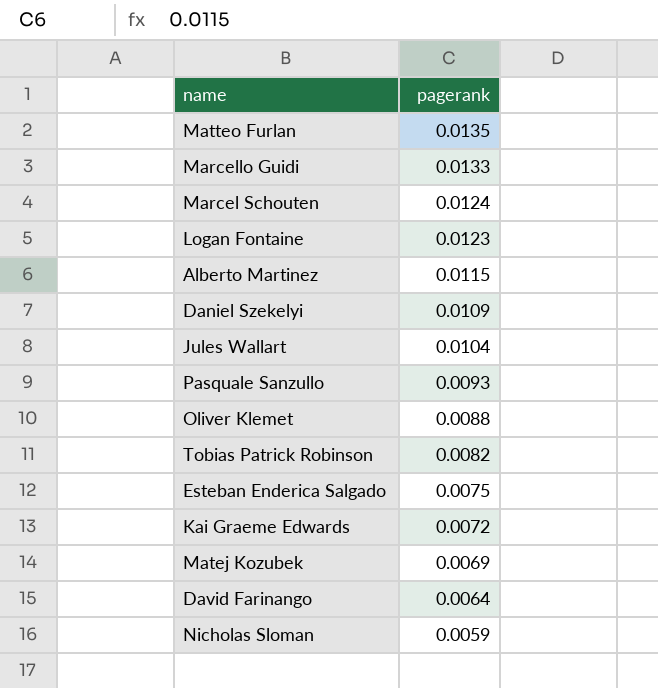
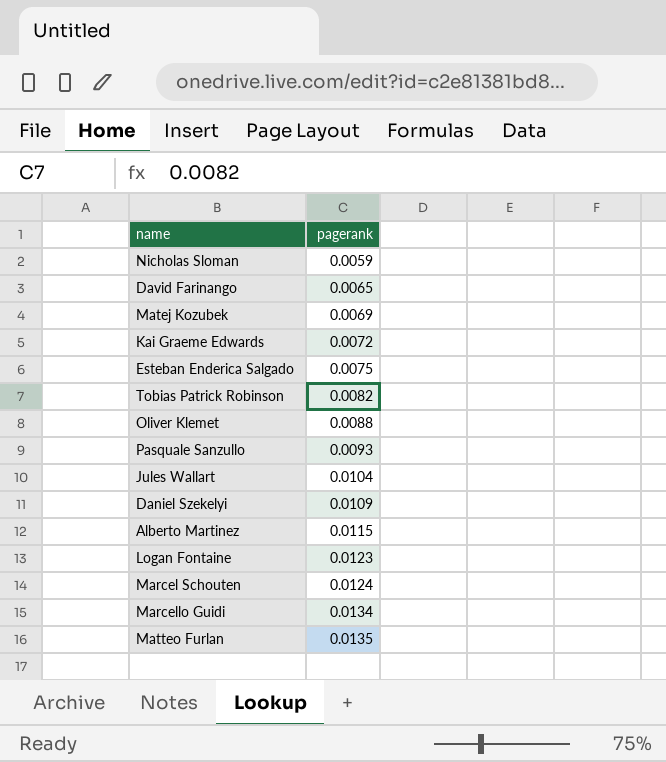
row order: pagerank descending -> pagerank ascending
David Farinango | pagerank: 0.0064 -> 0.0065
Marcello Guidi | pagerank: 0.0133 -> 0.0134

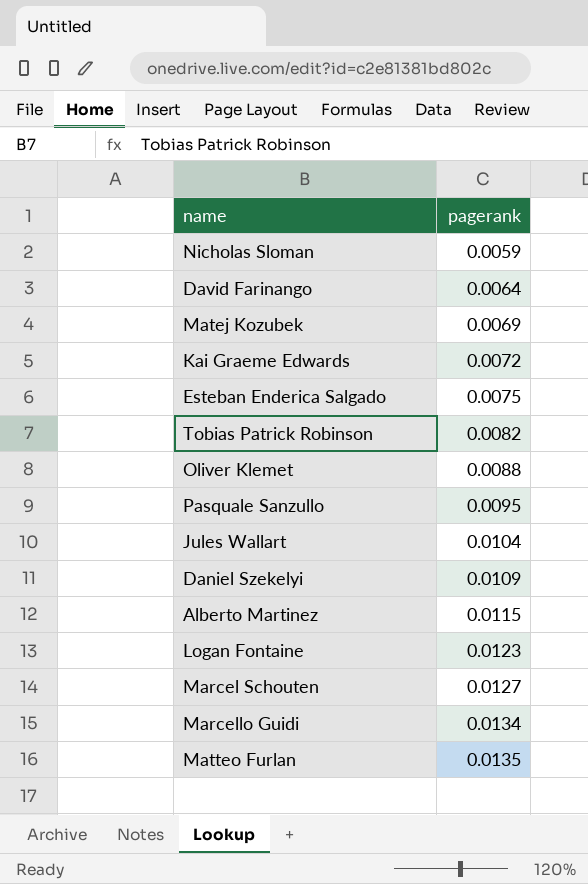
David Farinango | pagerank: 0.0065 -> 0.0064
Pasquale Sanzullo | pagerank: 0.0093 -> 0.0095
Marcel Schouten | pagerank: 0.0124 -> 0.0127

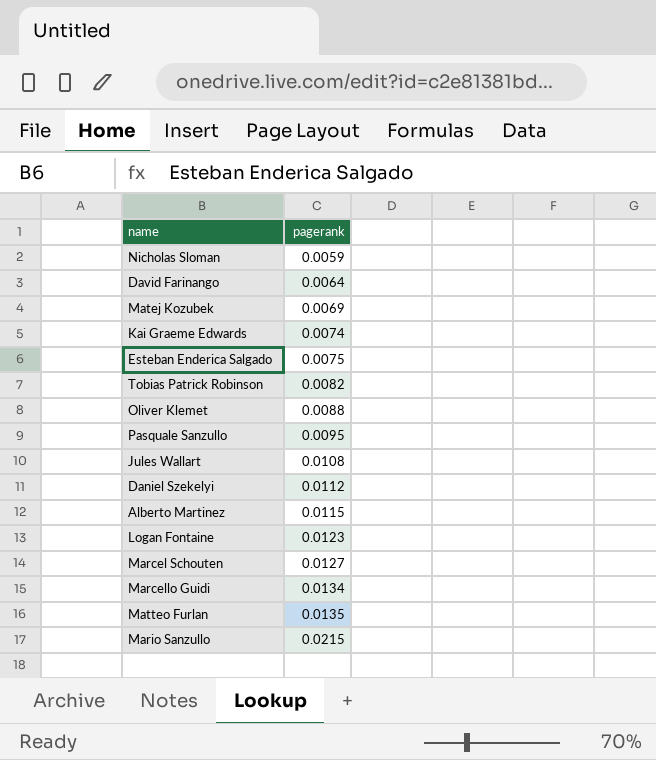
Kai Graeme Edwards | pagerank: 0.0072 -> 0.0074
Jules Wallart | pagerank: 0.0104 -> 0.0108
Daniel Szekelyi | pagerank: 0.0109 -> 0.0112
row Mario Sanzullo: none -> 0.0215

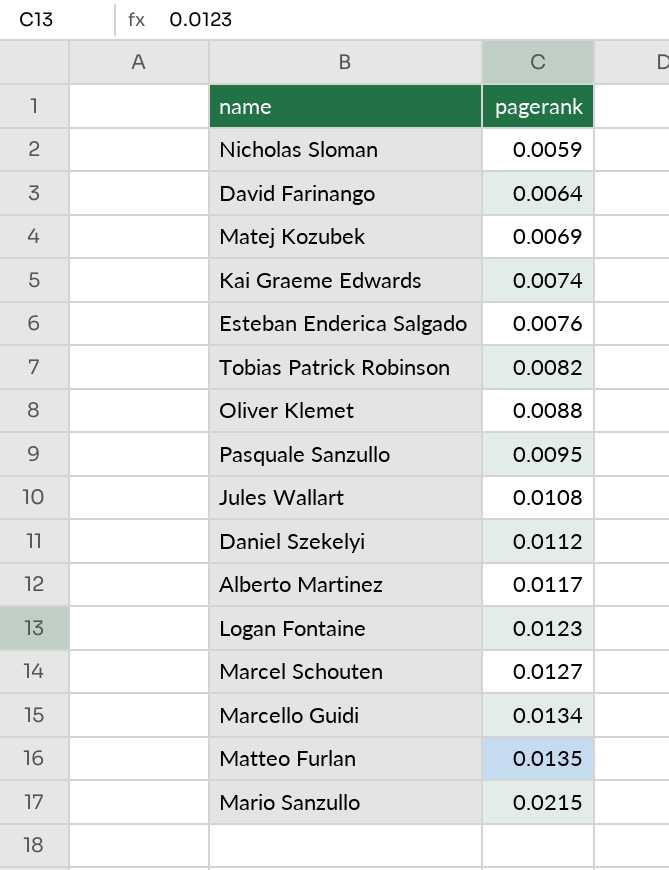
Esteban Enderica Salgado | pagerank: 0.0075 -> 0.0076
Alberto Martinez | pagerank: 0.0115 -> 0.0117

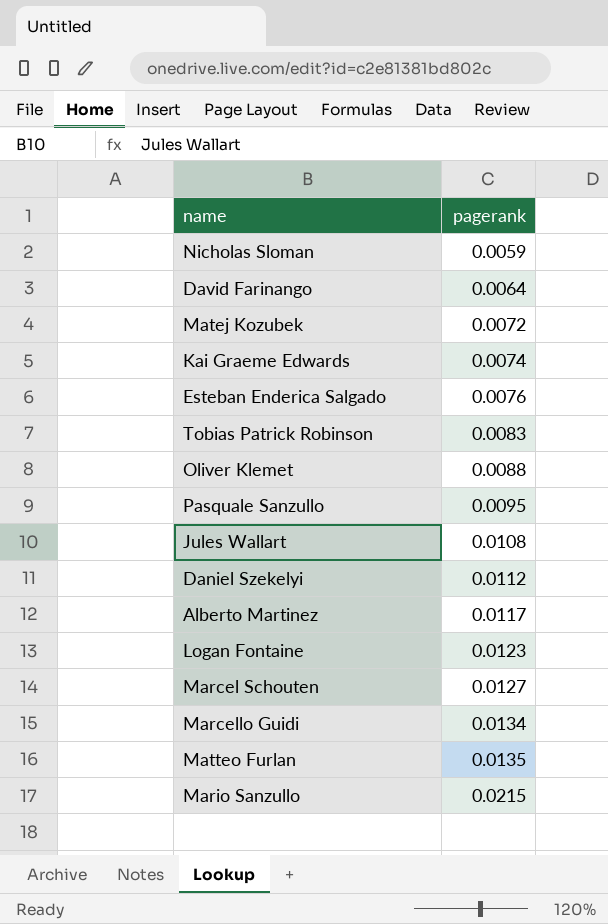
Matej Kozubek | pagerank: 0.0069 -> 0.0072
Tobias Patrick Robinson | pagerank: 0.0082 -> 0.0083

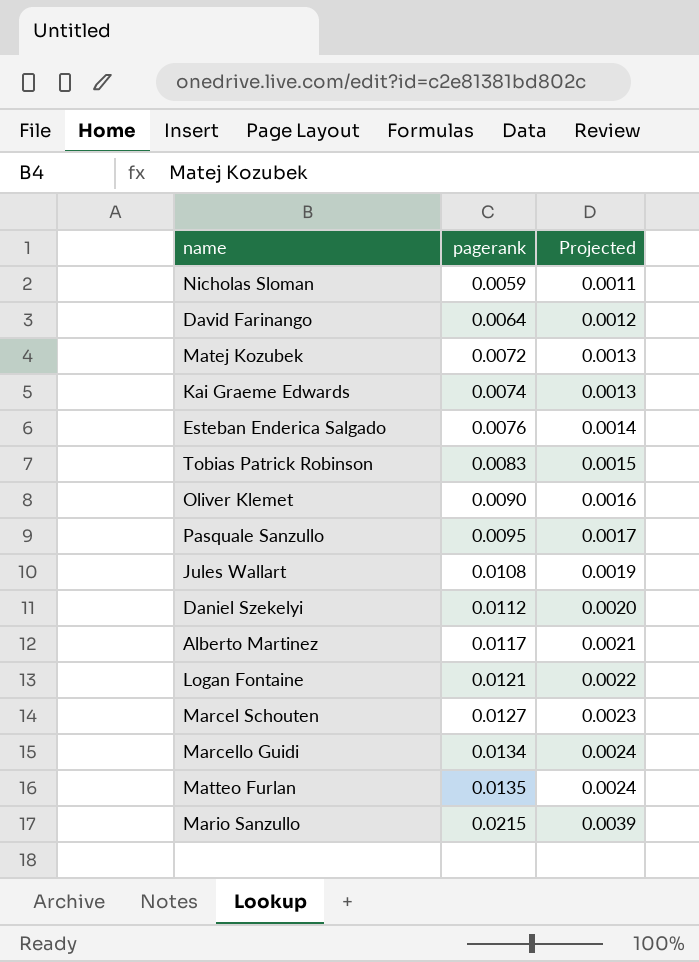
column Projected | formula: none -> [pagerank] * 0.18
Oliver Klemet | pagerank: 0.0088 -> 0.0090
Logan Fontaine | pagerank: 0.0123 -> 0.0121

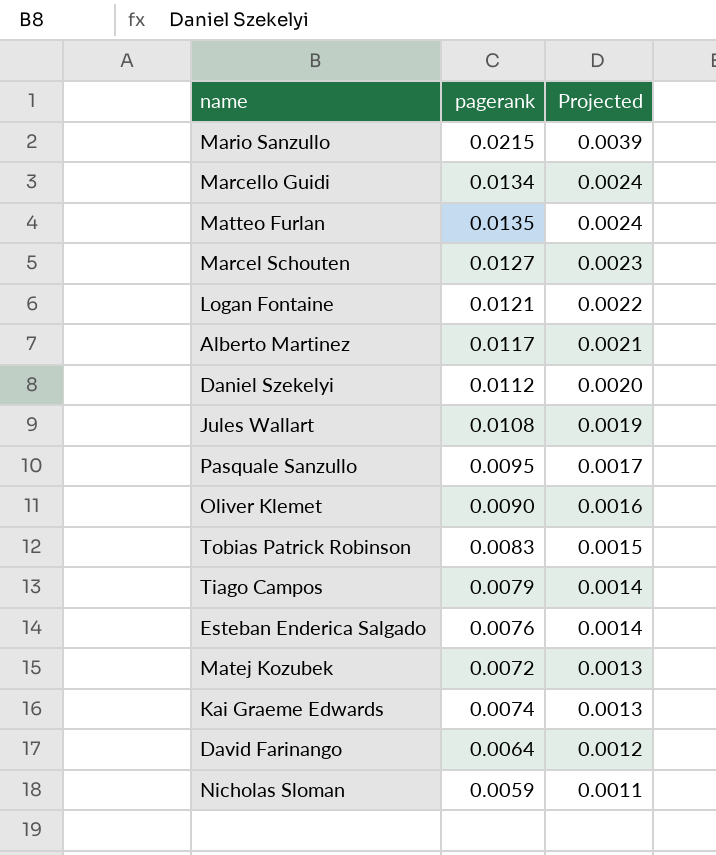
row order: pagerank ascending -> Projected descending
row Tiago Campos: none -> 0.0079 | 0.0014

